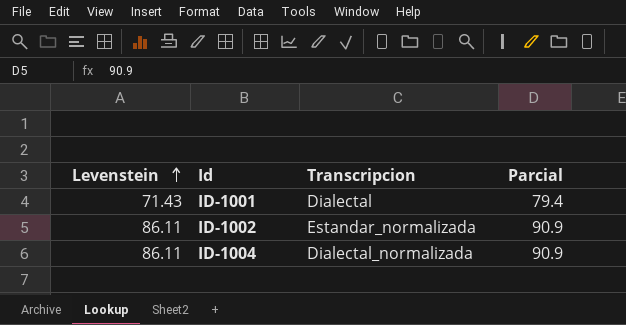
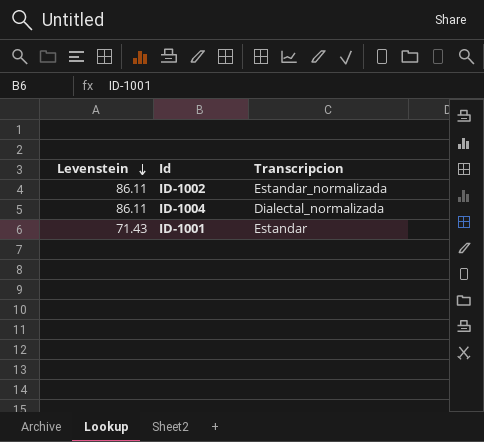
row order: Levenstein ascending -> Levenstein descending
column Parcial | position: 4 -> none
ID-1001 | Transcripcion: Dialectal -> Estandar

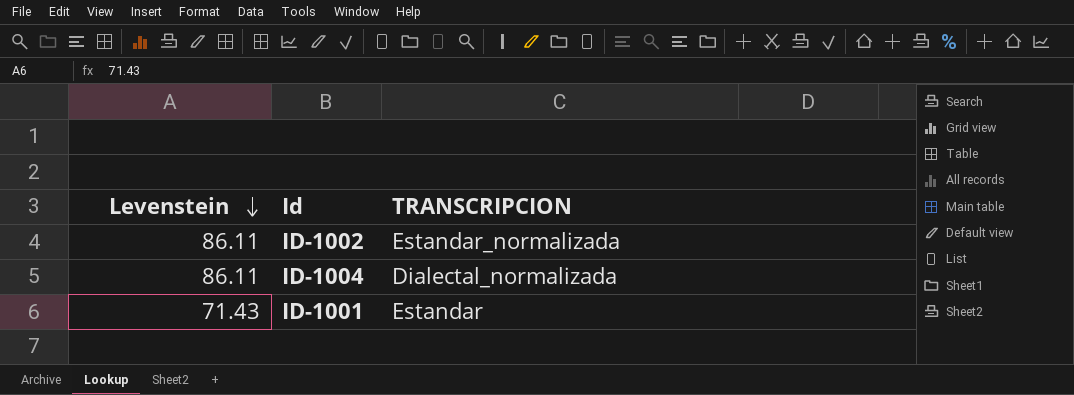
column name: Transcripcion -> TRANSCRIPCION

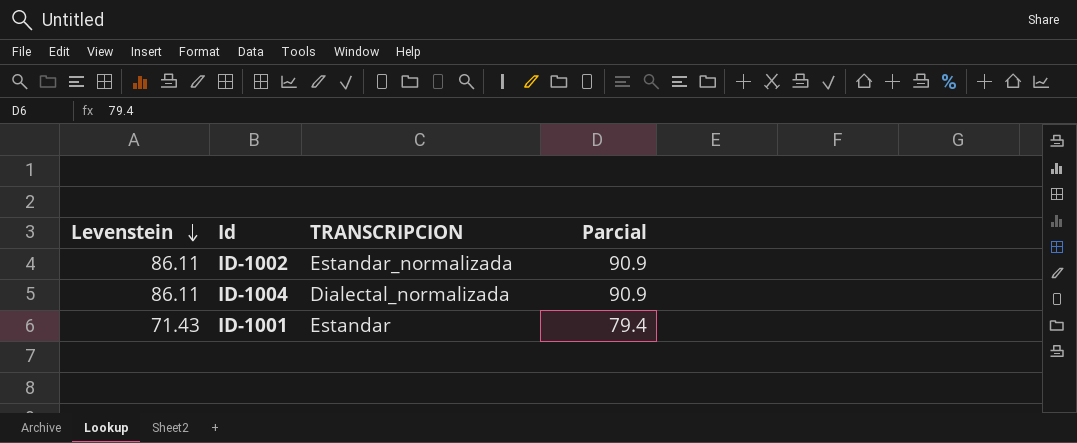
column Parcial | position: none -> 4

